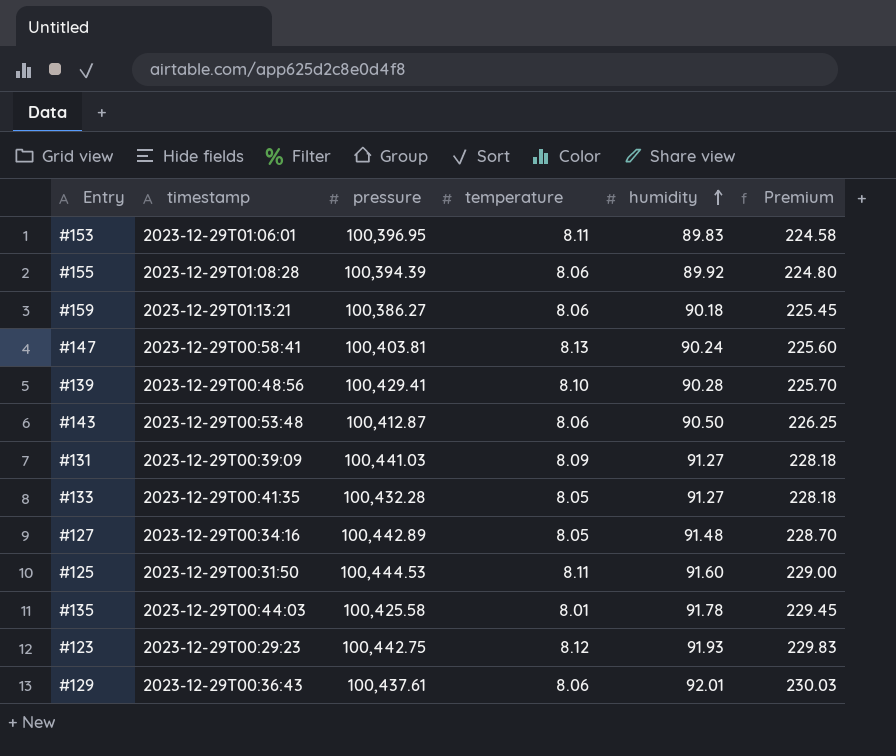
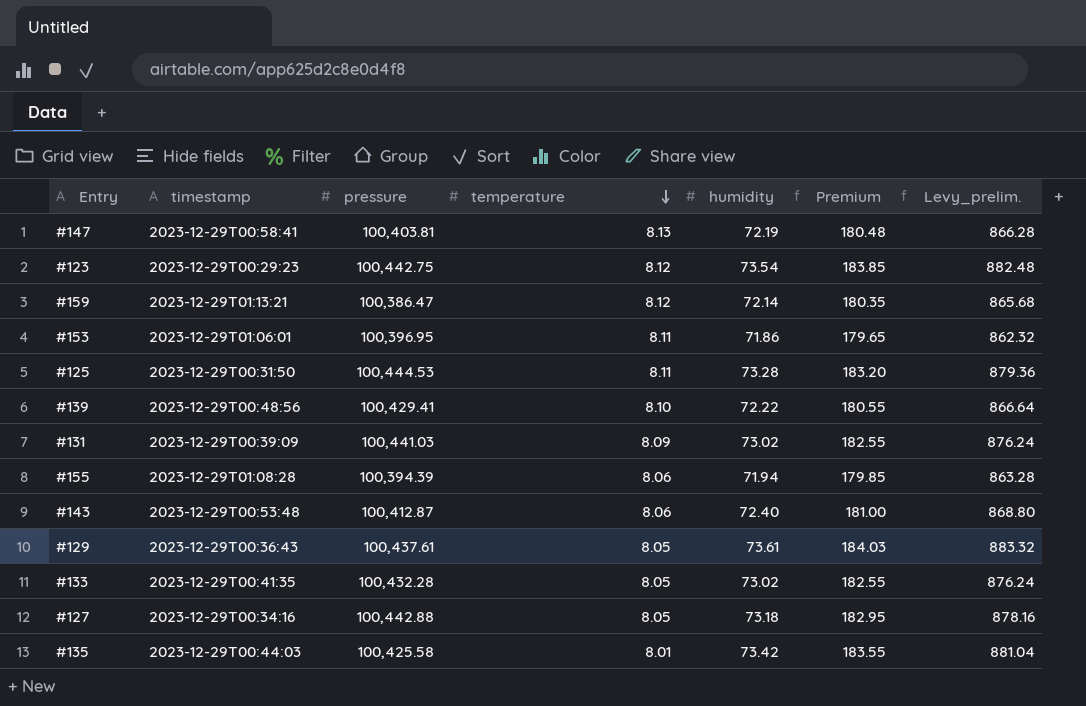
row order: humidity ascending -> temperature descending
column Levy_prelim. | formula: none -> [humidity] * 12
#147 | humidity: 90.24 -> 72.19
#147 | Premium: 225.60 -> 180.48
#123 | humidity: 91.93 -> 73.54
#123 | Premium: 229.83 -> 183.85
#159 | pressure: 100,386.27 -> 100,386.47
#159 | temperature: 8.06 -> 8.12
#159 | humidity: 90.18 -> 72.14
#159 | Premium: 225.45 -> 180.35
#153 | humidity: 89.83 -> 71.86
#153 | Premium: 224.58 -> 179.65
#125 | humidity: 91.60 -> 73.28
#125 | Premium: 229.00 -> 183.20
#139 | humidity: 90.28 -> 72.22
#139 | Premium: 225.70 -> 180.55
#131 | humidity: 91.27 -> 73.02
#131 | Premium: 228.18 -> 182.55
#155 | humidity: 89.92 -> 71.94
#155 | Premium: 224.80 -> 179.85
#143 | humidity: 90.50 -> 72.40
#143 | Premium: 226.25 -> 181.00
#129 | temperature: 8.06 -> 8.05
#129 | humidity: 92.01 -> 73.61
#129 | Premium: 230.03 -> 184.03
#133 | humidity: 91.27 -> 73.02
#133 | Premium: 228.18 -> 182.55
#127 | pressure: 100,442.89 -> 100,442.88
#127 | humidity: 91.48 -> 73.18
#127 | Premium: 228.70 -> 182.95
#135 | humidity: 91.78 -> 73.42
#135 | Premium: 229.45 -> 183.55

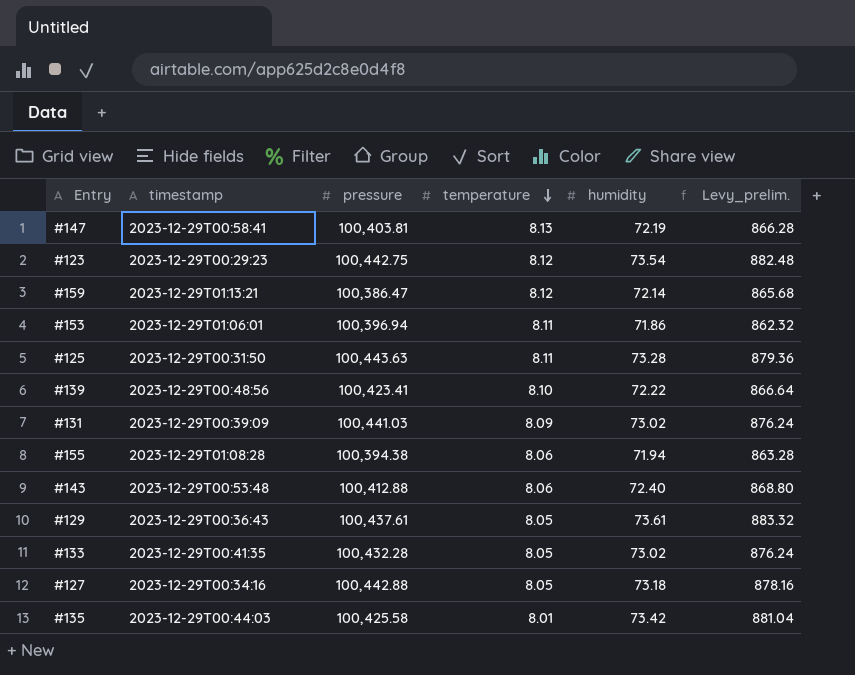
column Premium | formula: [humidity] * 2.5 -> none
#153 | pressure: 100,396.95 -> 100,396.94
#125 | pressure: 100,444.53 -> 100,443.63
#139 | pressure: 100,429.41 -> 100,423.41
#155 | pressure: 100,394.39 -> 100,394.38
#143 | pressure: 100,412.87 -> 100,412.88

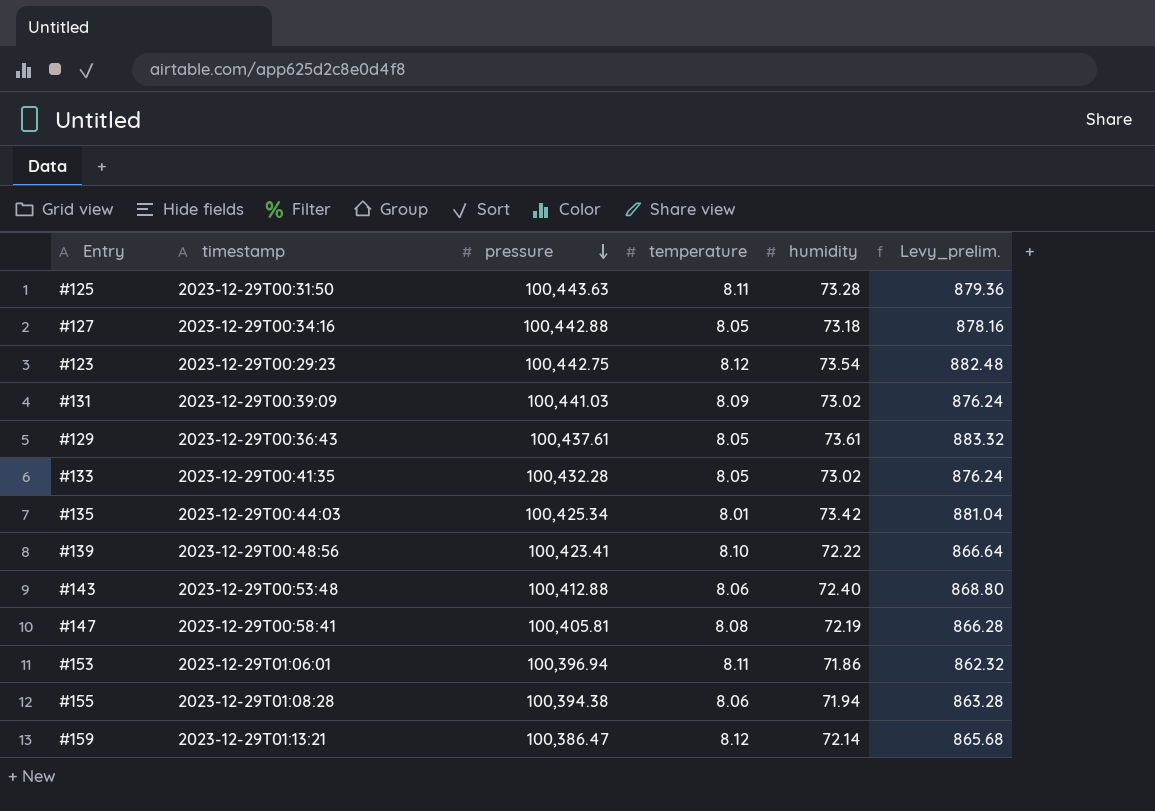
row order: temperature descending -> pressure descending
#135 | pressure: 100,425.58 -> 100,425.34
#147 | pressure: 100,403.81 -> 100,405.81
#147 | temperature: 8.13 -> 8.08

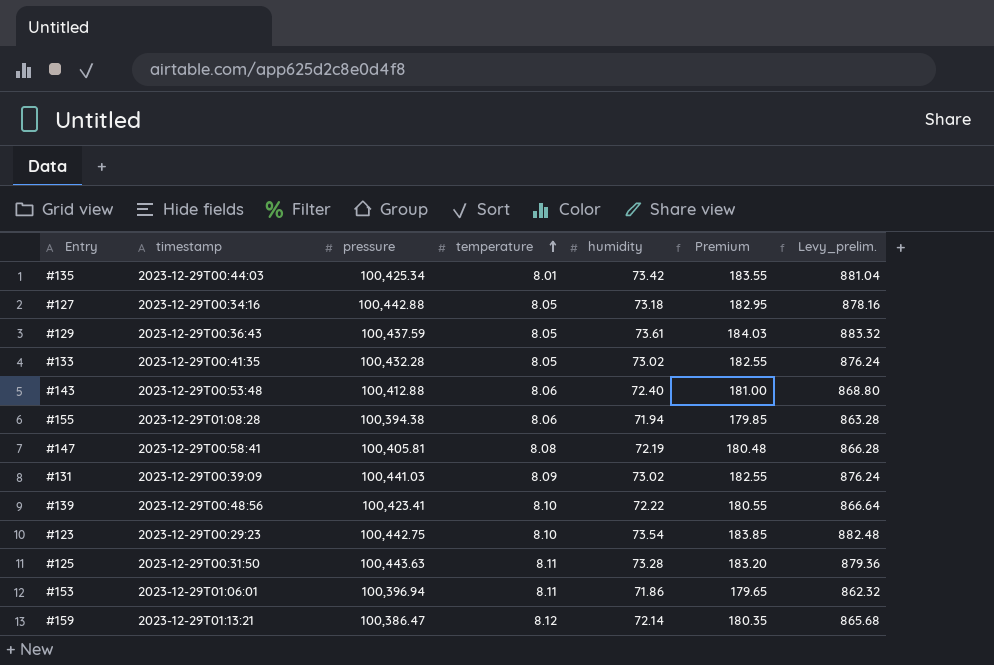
row order: pressure descending -> temperature ascending
column Premium | formula: none -> [humidity] * 2.5
#129 | pressure: 100,437.61 -> 100,437.59
#123 | temperature: 8.12 -> 8.10

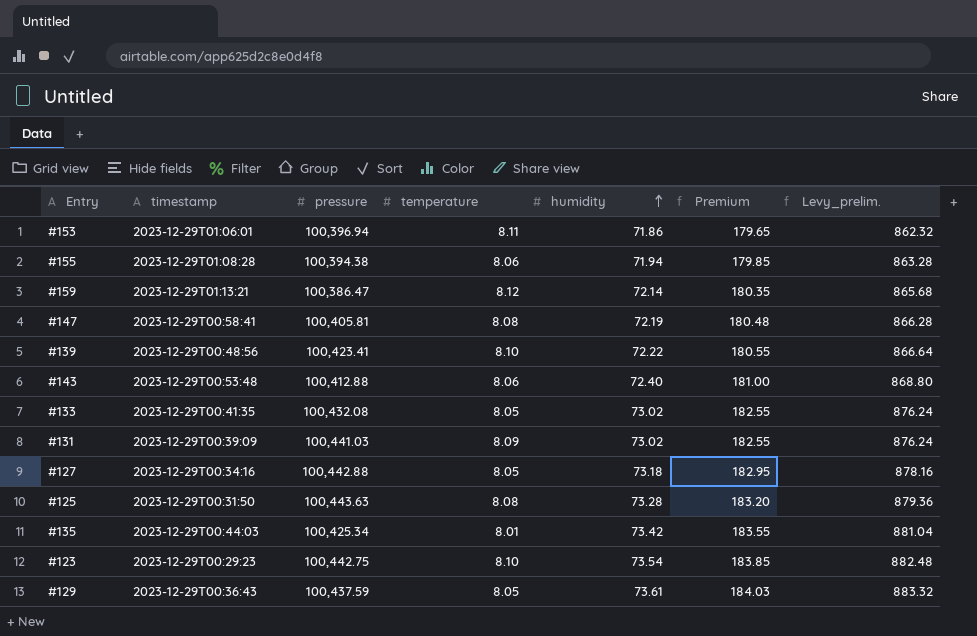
row order: temperature ascending -> humidity ascending
#133 | pressure: 100,432.28 -> 100,432.08
#125 | temperature: 8.11 -> 8.08

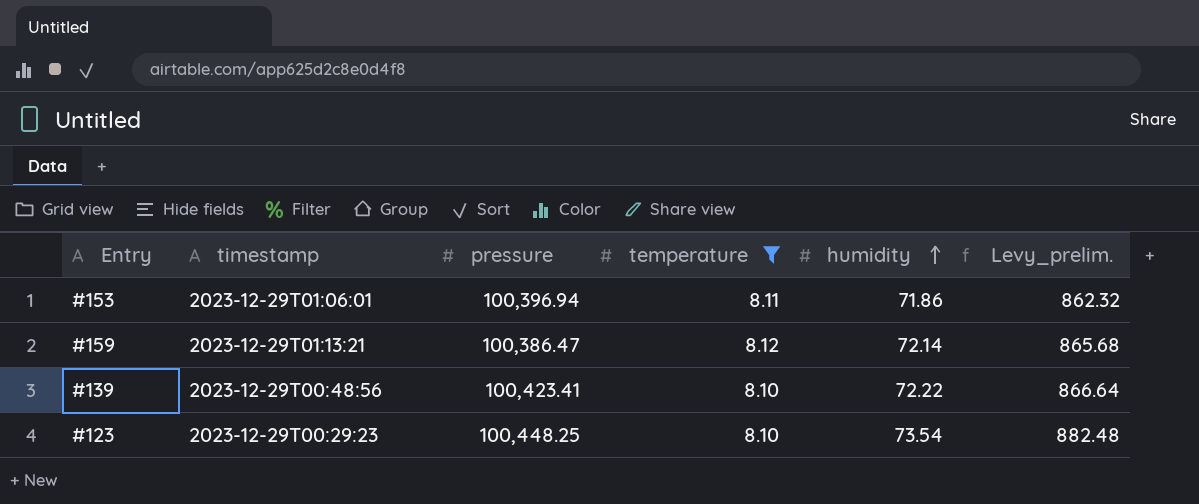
filter: none -> temperature >= 8.10
column Premium | formula: [humidity] * 2.5 -> none
#123 | pressure: 100,442.75 -> 100,448.25

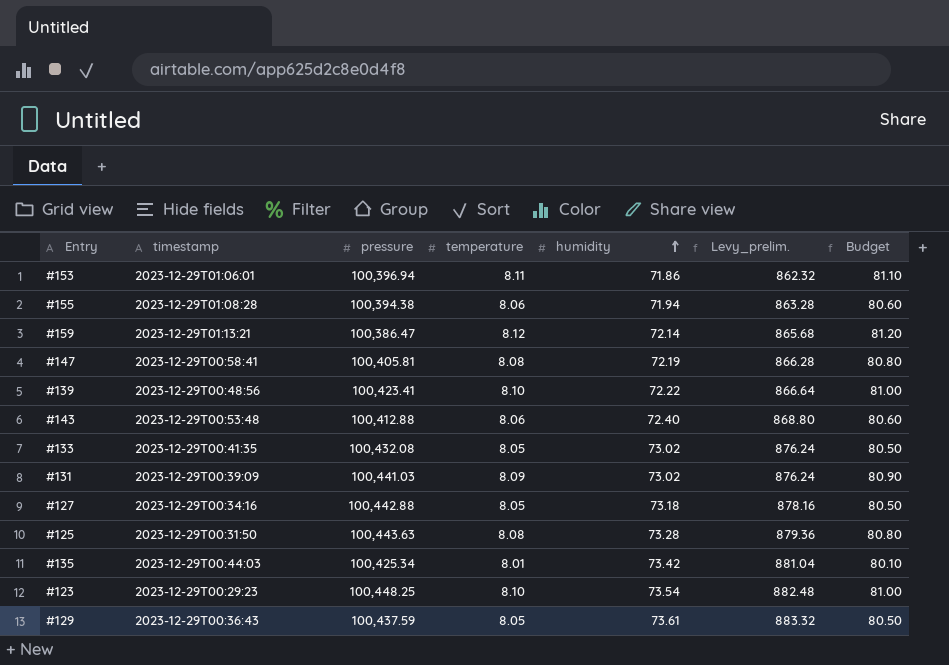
filter: temperature >= 8.10 -> none
column Budget | formula: none -> [temperature] * 10

